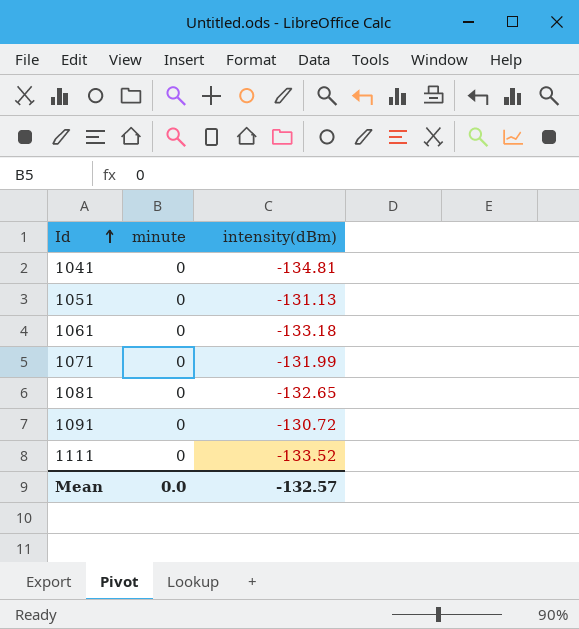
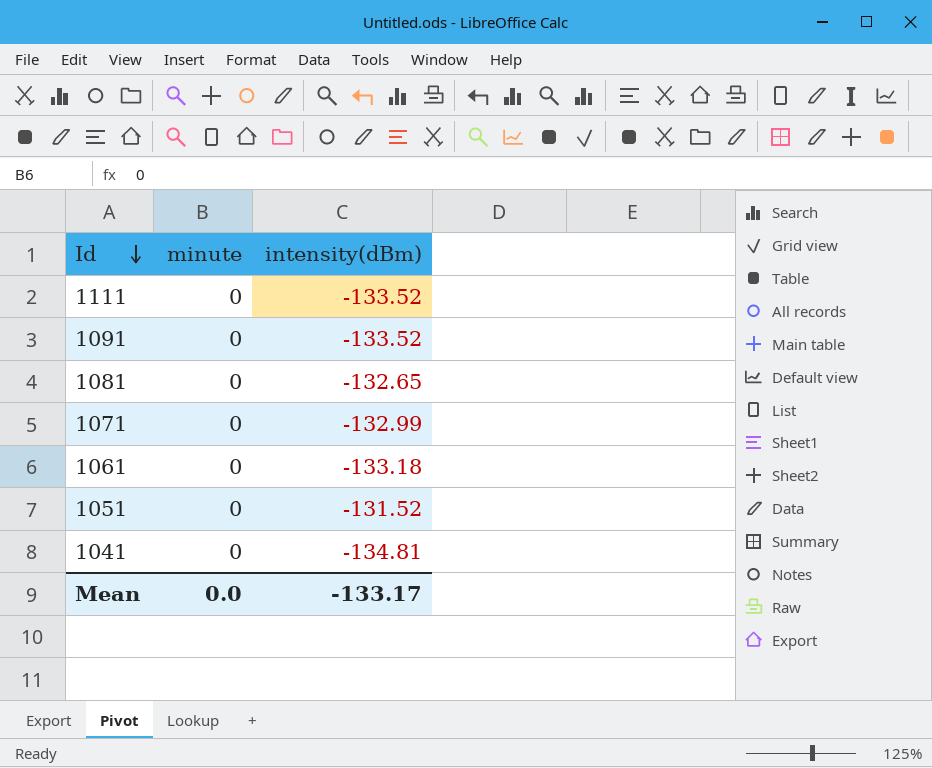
row order: Id ascending -> Id descending
1091 | intensity(dBm): -130.72 -> -133.52
1071 | intensity(dBm): -131.99 -> -132.99
1051 | intensity(dBm): -131.13 -> -131.52
Mean | intensity(dBm): -132.57 -> -133.17

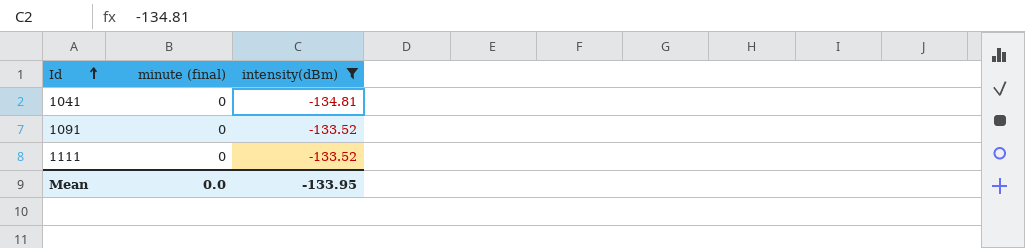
filter: none -> intensity(dBm) <= -133.52
row order: Id descending -> Id ascending
column name: minute -> minute (final)
Mean | intensity(dBm): -133.17 -> -133.95

